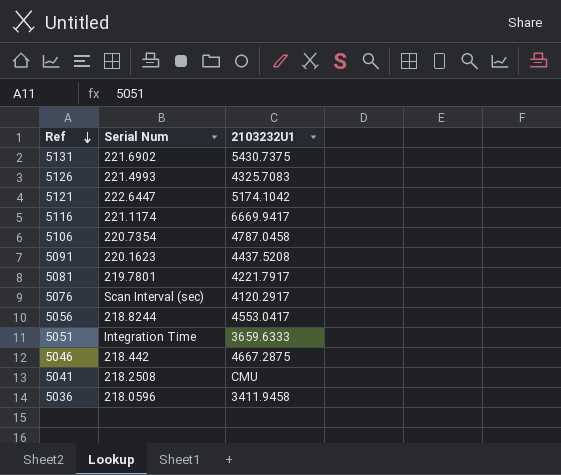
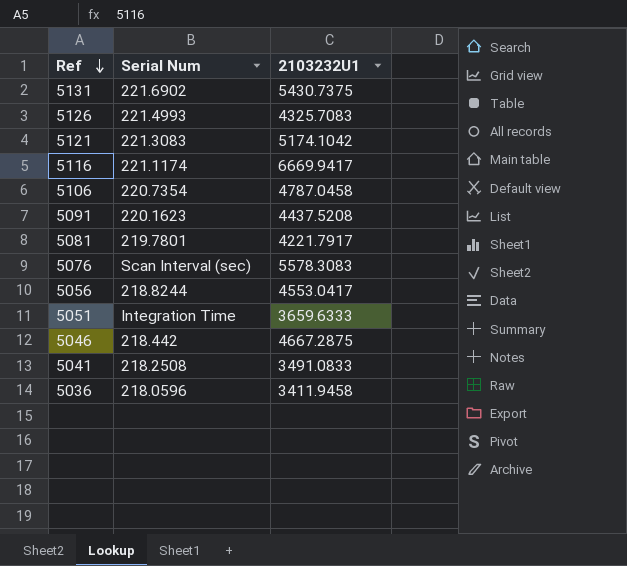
5121 | Serial Num: 222.6447 -> 221.3083
5076 | 2103232U1: 4120.2917 -> 5578.3083
5041 | 2103232U1: CMU -> 3491.0833

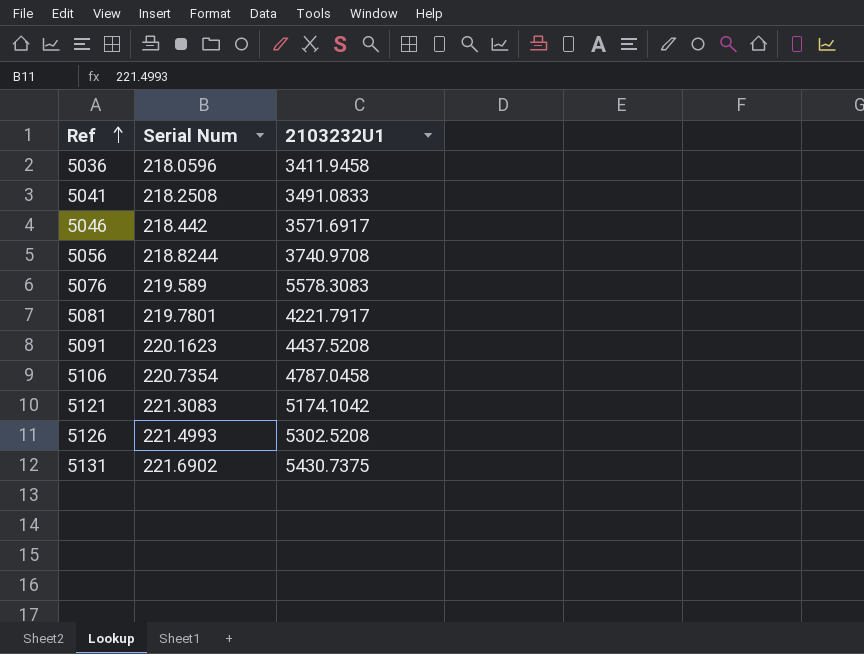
row order: Ref descending -> Ref ascending
row 5116: 221.1174 | 6669.9417 -> none
row 5051: Integration Time | 3659.6333 -> none
5046 | 2103232U1: 4667.2875 -> 3571.6917
5056 | 2103232U1: 4553.0417 -> 3740.9708
5076 | Serial Num: Scan Interval (sec) -> 219.589
5126 | 2103232U1: 4325.7083 -> 5302.5208

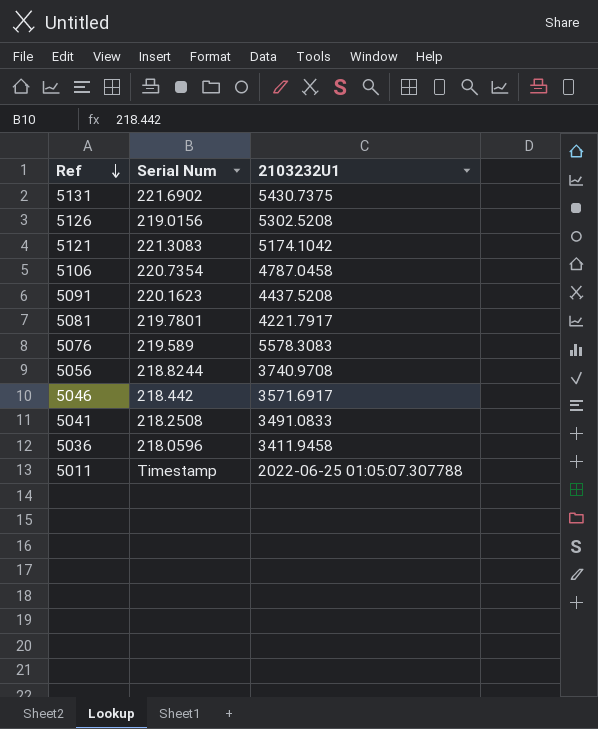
row order: Ref ascending -> Ref descending
5126 | Serial Num: 221.4993 -> 219.0156
row 5011: none -> Timestamp | 2022-06-25 01:05:07.307788

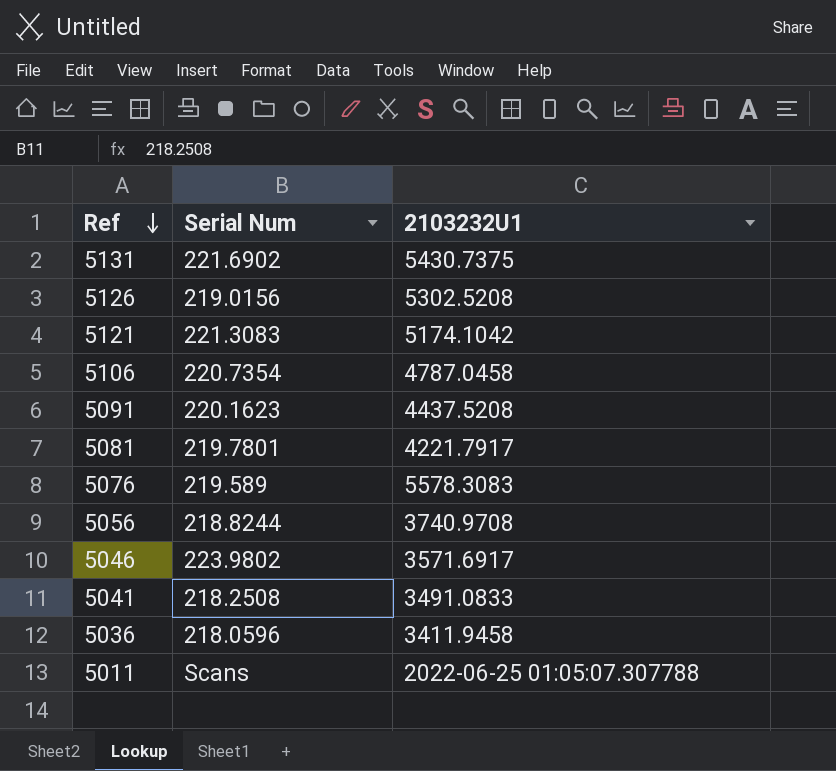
5046 | Serial Num: 218.442 -> 223.9802
5011 | Serial Num: Timestamp -> Scans

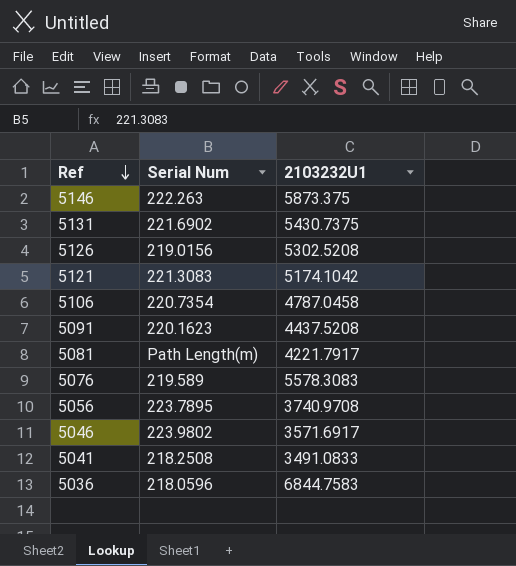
row 5011: Scans | 2022-06-25 01:05:07.307788 -> none
row 5146: none -> 222.263 | 5873.375
5081 | Serial Num: 219.7801 -> Path Length(m)
5056 | Serial Num: 218.8244 -> 223.7895
5036 | 2103232U1: 3411.9458 -> 6844.7583

